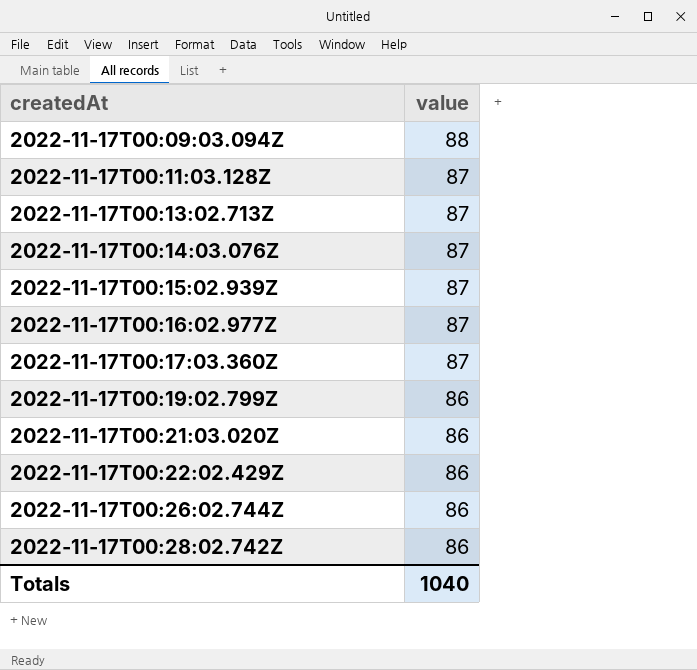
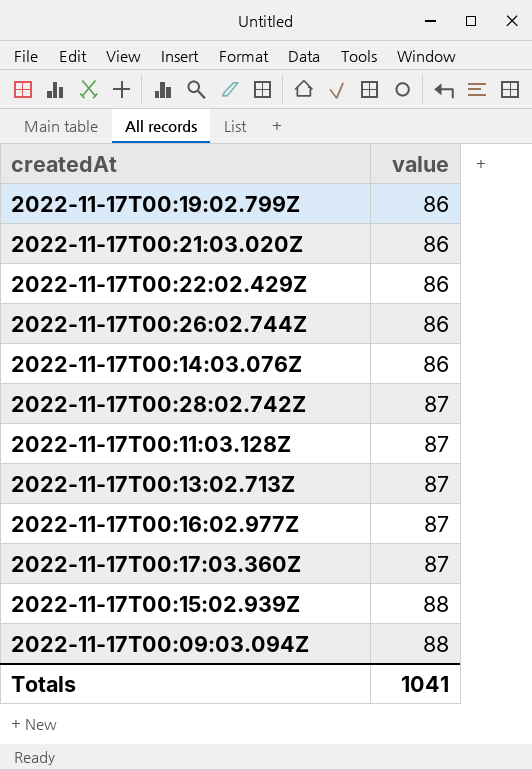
row order: createdAt ascending -> value ascending
2022-11-17T00:14:03.076Z | value: 87 -> 86
2022-11-17T00:28:02.742Z | value: 86 -> 87
2022-11-17T00:15:02.939Z | value: 87 -> 88
Totals | value: 1040 -> 1041

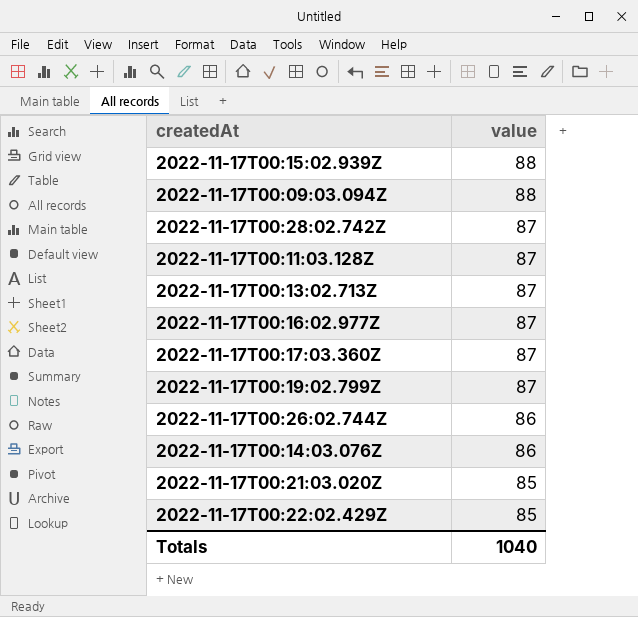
row order: value ascending -> value descending
2022-11-17T00:19:02.799Z | value: 86 -> 87
2022-11-17T00:21:03.020Z | value: 86 -> 85
2022-11-17T00:22:02.429Z | value: 86 -> 85
Totals | value: 1041 -> 1040

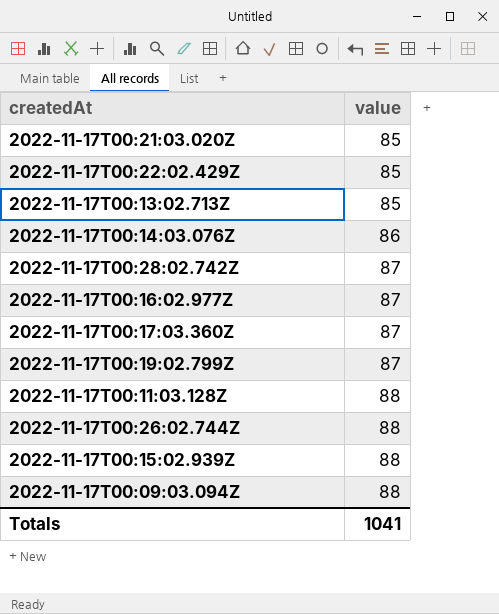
row order: value descending -> value ascending
2022-11-17T00:13:02.713Z | value: 87 -> 85
2022-11-17T00:11:03.128Z | value: 87 -> 88
2022-11-17T00:26:02.744Z | value: 86 -> 88
Totals | value: 1040 -> 1041

